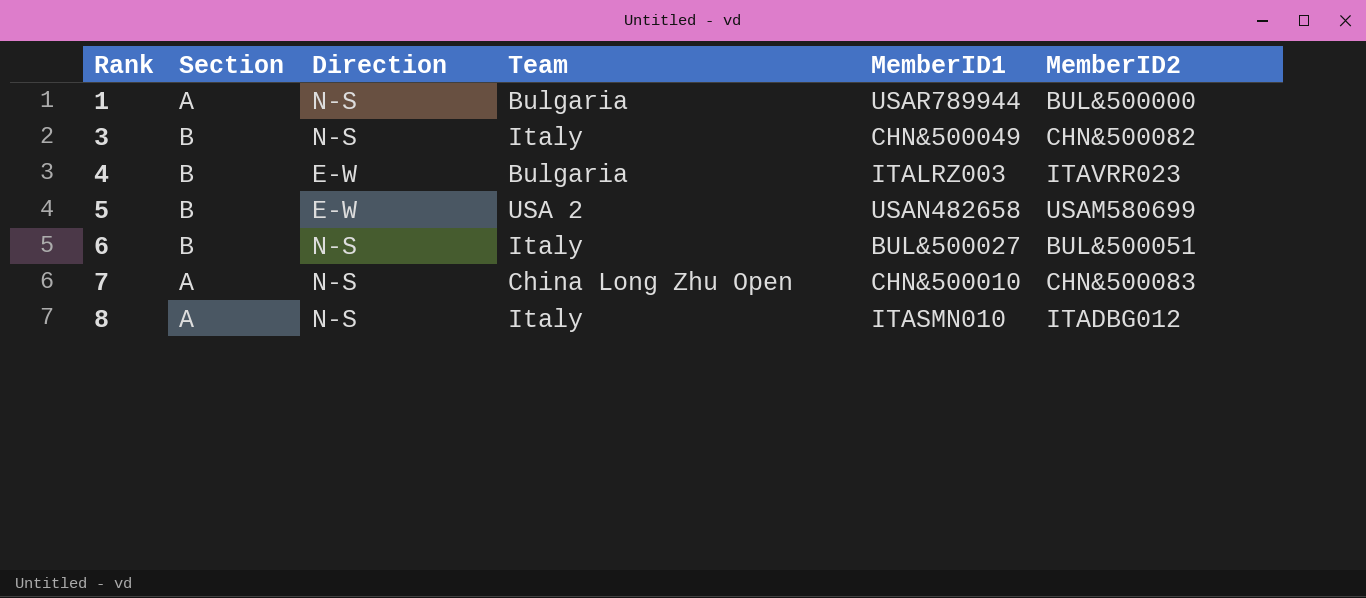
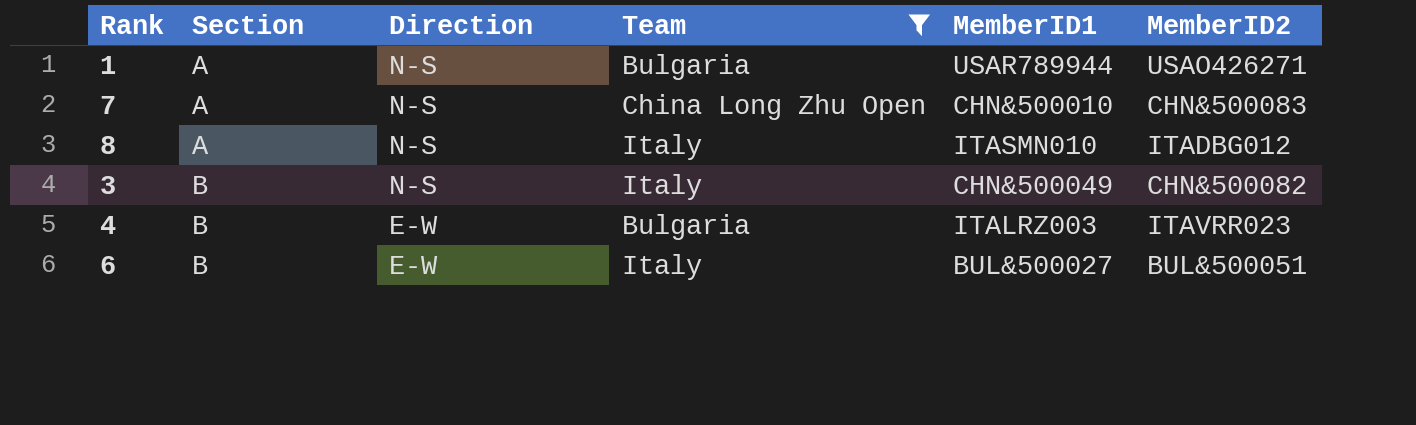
filter: none -> Team != USA 2
row order: Rank ascending -> Section ascending
1 | MemberID2: BUL&500000 -> USAO426271
6 | Direction: N-S -> E-W

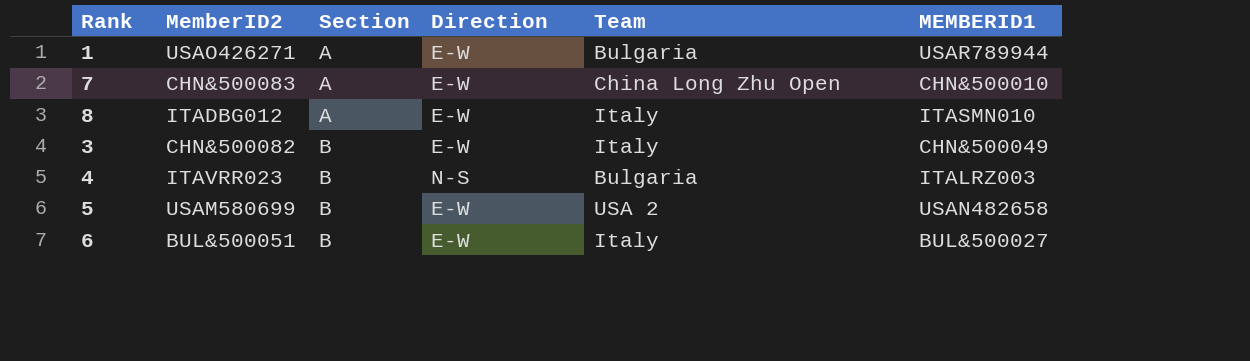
filter: Team != USA 2 -> none
column MemberID2 | position: 6 -> 2
column name: MemberID1 -> MEMBERID1
1 | Direction: N-S -> E-W
7 | Direction: N-S -> E-W
8 | Direction: N-S -> E-W
3 | Direction: N-S -> E-W
4 | Direction: E-W -> N-S

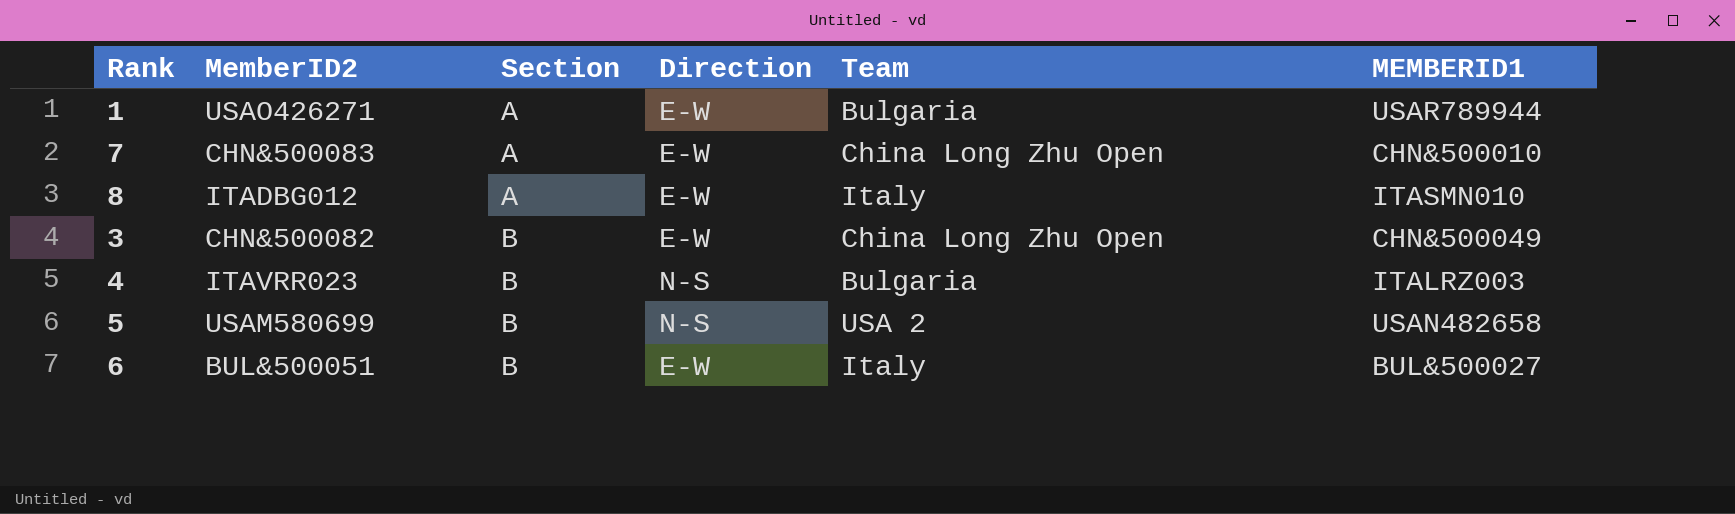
3 | Team: Italy -> China Long Zhu Open
5 | Direction: E-W -> N-S

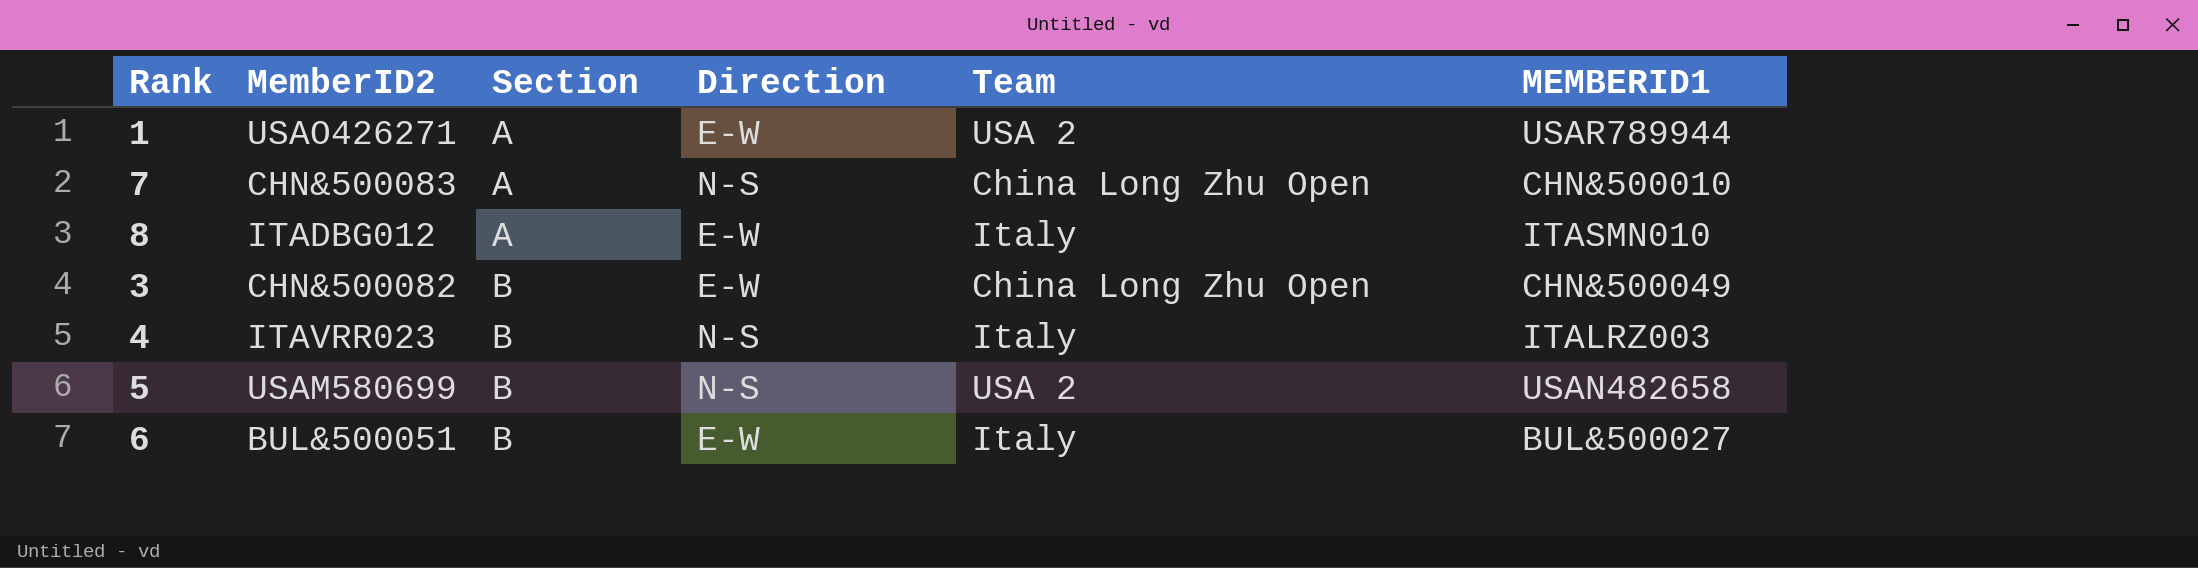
1 | Team: Bulgaria -> USA 2
7 | Direction: E-W -> N-S
4 | Team: Bulgaria -> Italy

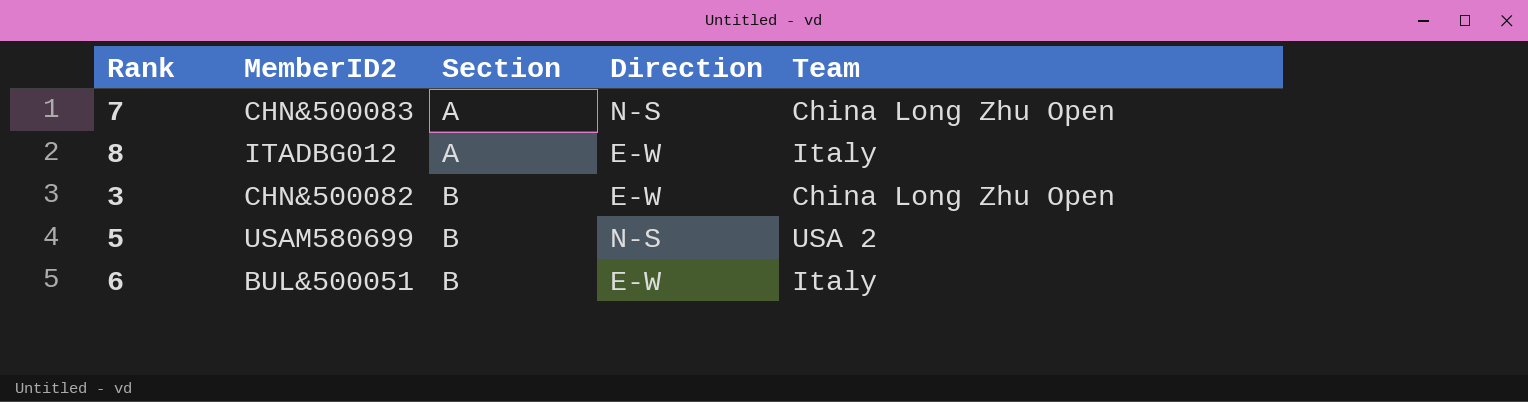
column MEMBERID1 | position: 6 -> none
row 1: USAO426271 | A | E-W | USA 2 | USAR789944 -> none
row 4: ITAVRR023 | B | N-S | Italy | ITALRZ003 -> none

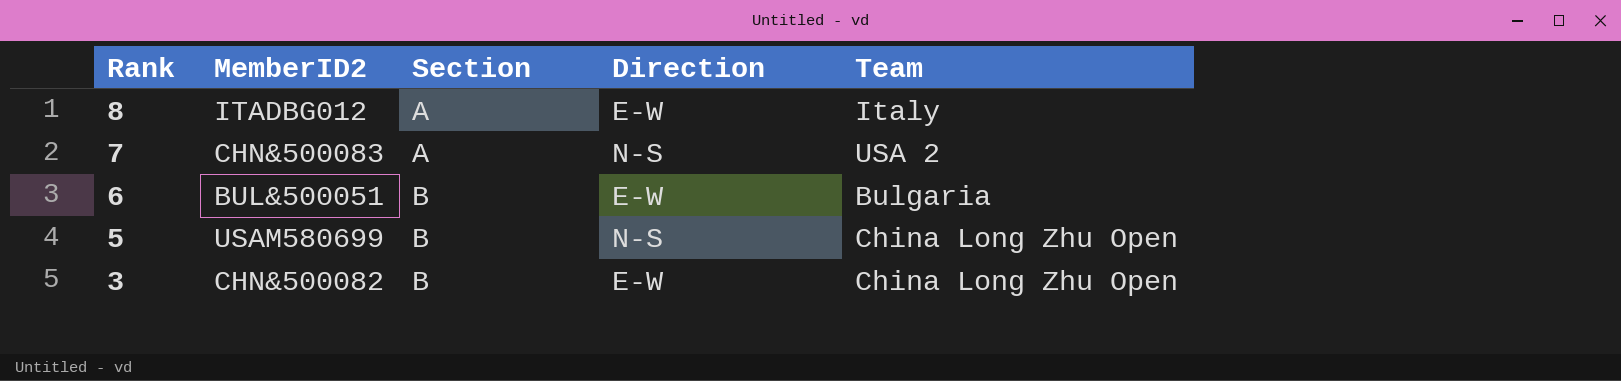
row order: Section ascending -> Rank descending
7 | Team: China Long Zhu Open -> USA 2
6 | Team: Italy -> Bulgaria
5 | Team: USA 2 -> China Long Zhu Open

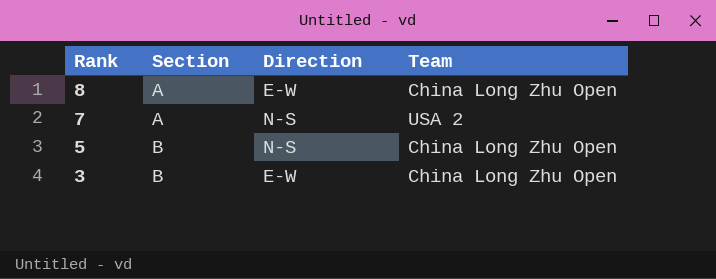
column MemberID2 | position: 2 -> none
row 6: BUL&500051 | B | E-W | Bulgaria -> none
8 | Team: Italy -> China Long Zhu Open

